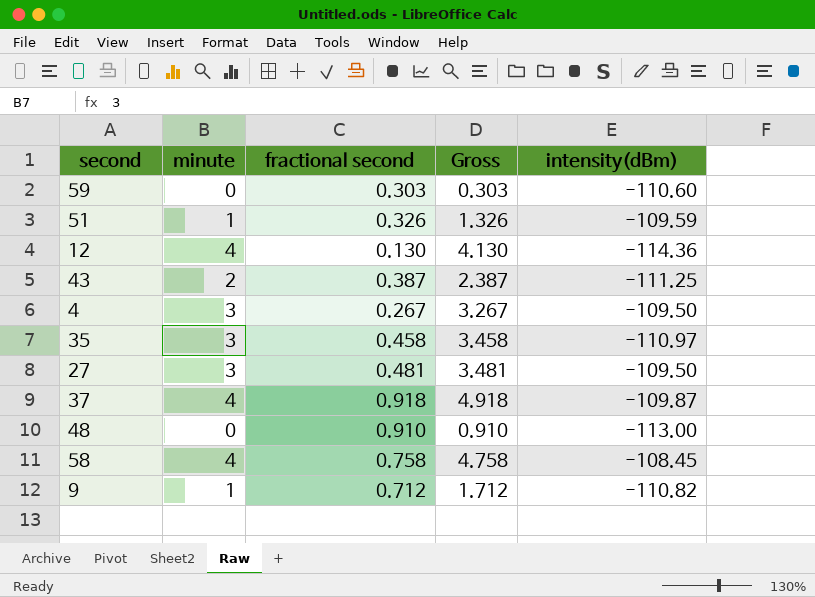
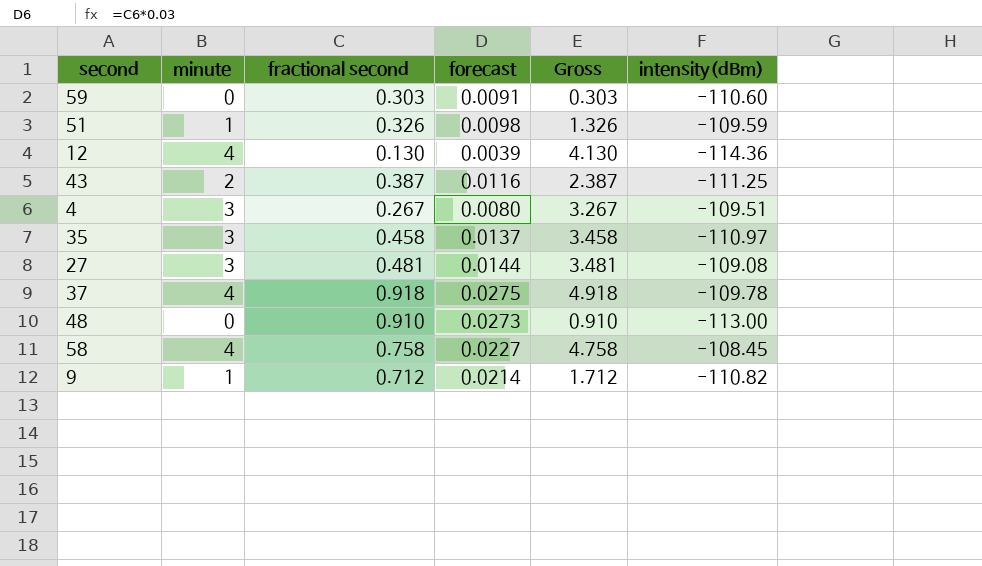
column forecast | formula: none -> [fractional second] * 0.03
4 | intensity(dBm): -109.50 -> -109.51
27 | intensity(dBm): -109.50 -> -109.08
37 | intensity(dBm): -109.87 -> -109.78

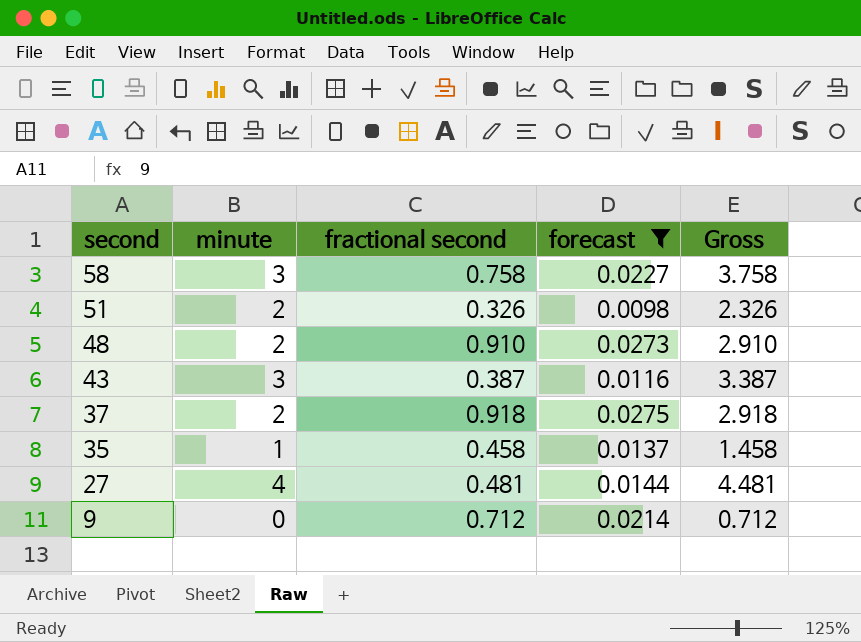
filter: none -> forecast >= 0.0098
row order: none -> second descending
column intensity(dBm) | position: 6 -> none
58 | minute: 4 -> 3
58 | Gross: 4.758 -> 3.758
51 | minute: 1 -> 2
51 | Gross: 1.326 -> 2.326
48 | minute: 0 -> 2
48 | Gross: 0.910 -> 2.910
43 | minute: 2 -> 3
43 | Gross: 2.387 -> 3.387
37 | minute: 4 -> 2
37 | Gross: 4.918 -> 2.918
35 | minute: 3 -> 1
35 | Gross: 3.458 -> 1.458
27 | minute: 3 -> 4
27 | Gross: 3.481 -> 4.481
9 | minute: 1 -> 0
9 | Gross: 1.712 -> 0.712

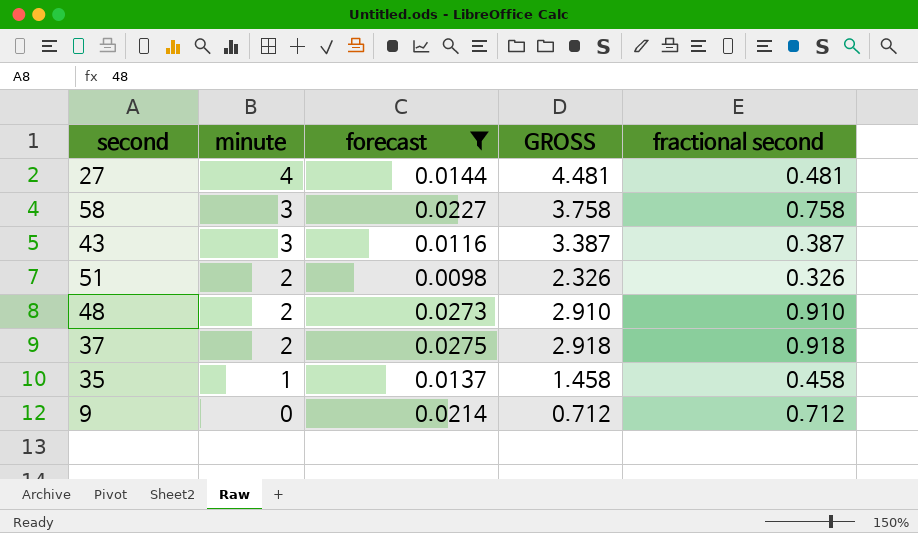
row order: second descending -> minute descending
column name: Gross -> GROSS
column fractional second | position: 3 -> 5

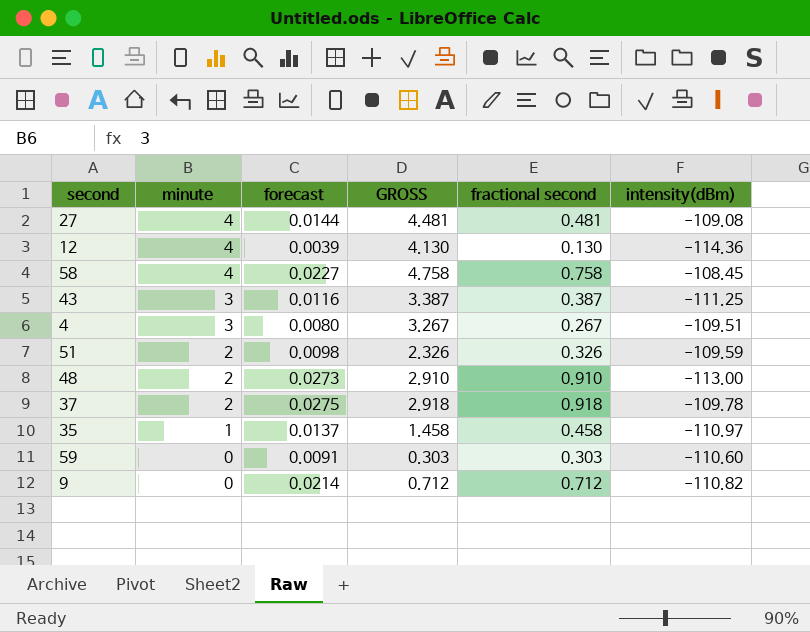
filter: forecast >= 0.0098 -> none
column intensity(dBm) | position: none -> 6
58 | minute: 3 -> 4
58 | GROSS: 3.758 -> 4.758

